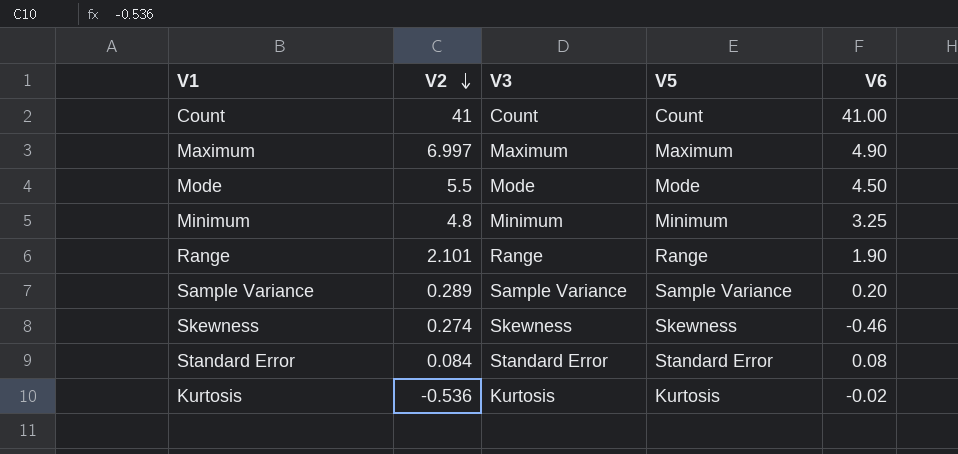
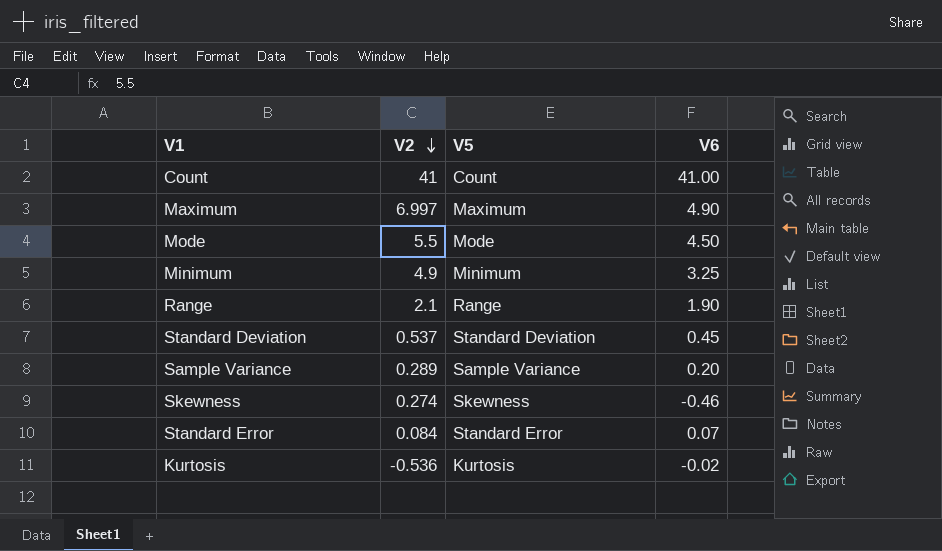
column V3 | position: 3 -> none
Minimum | V2: 4.8 -> 4.9
Range | V2: 2.101 -> 2.1
row Standard Deviation: none -> 0.537 | Standard Deviation | 0.45
Standard Error | V6: 0.08 -> 0.07

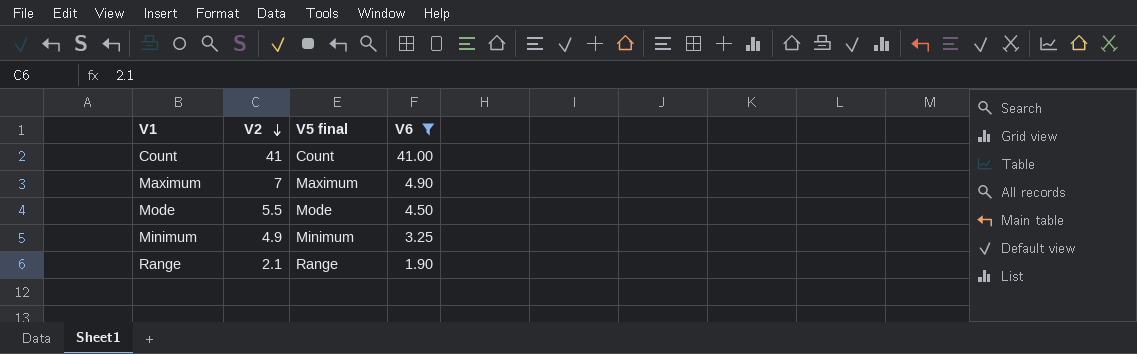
filter: none -> V6 >= 1.90
column name: V5 -> V5 final
Maximum | V2: 6.997 -> 7

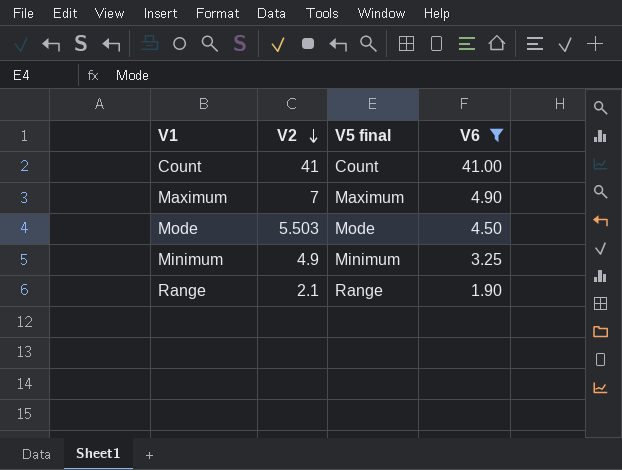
Mode | V2: 5.5 -> 5.503

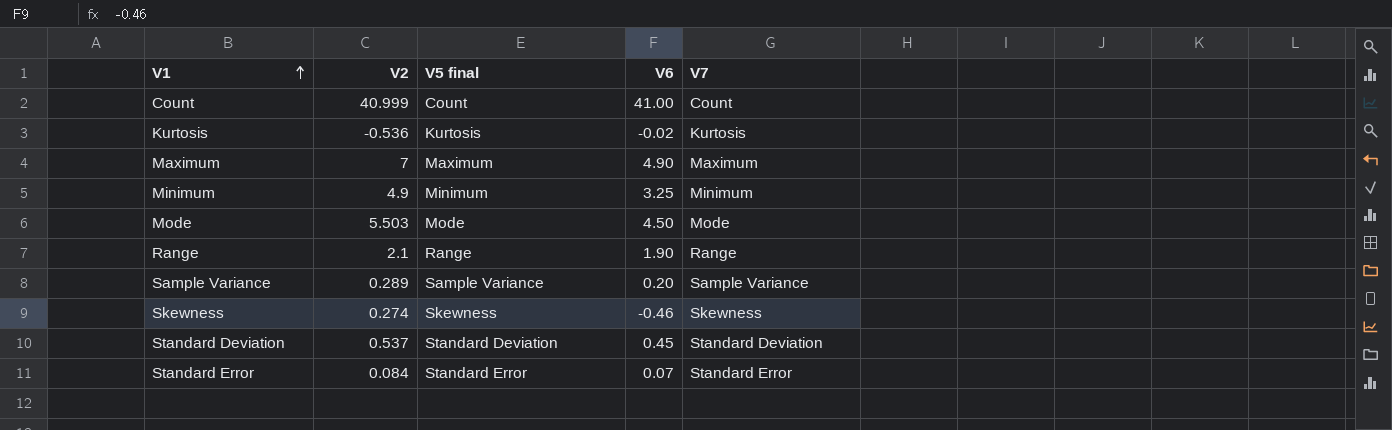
filter: V6 >= 1.90 -> none
row order: V2 descending -> V1 ascending
column V7 | position: none -> 5
Count | V2: 41 -> 40.999

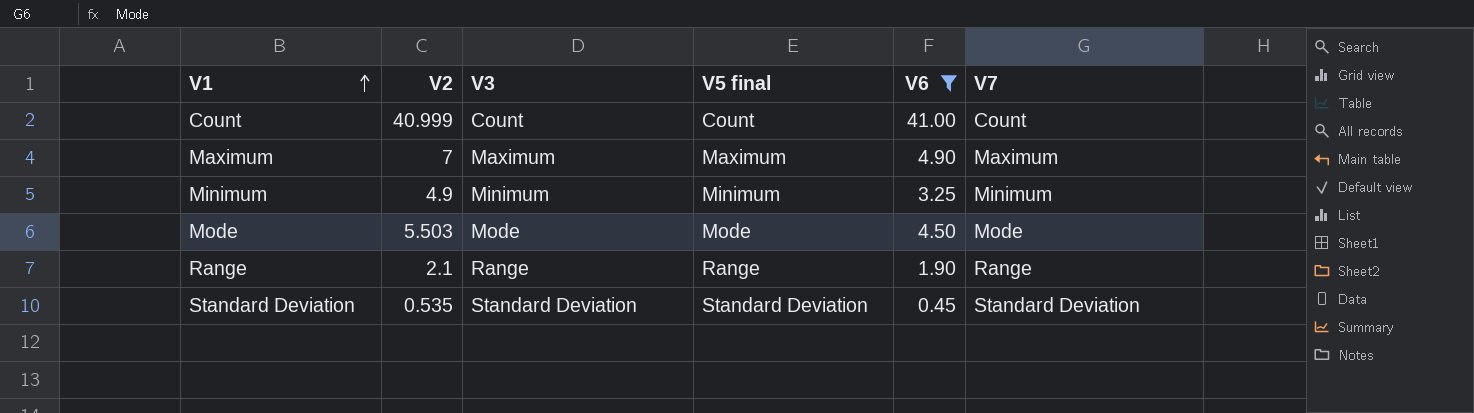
filter: none -> V6 >= 0.45
column V3 | position: none -> 3
Standard Deviation | V2: 0.537 -> 0.535

